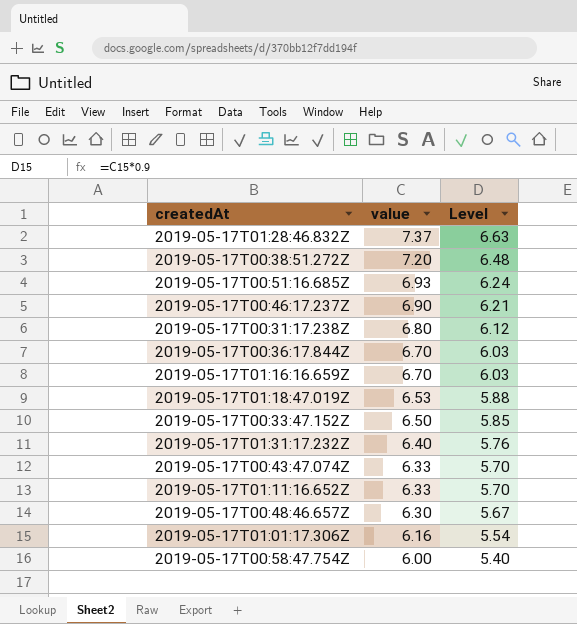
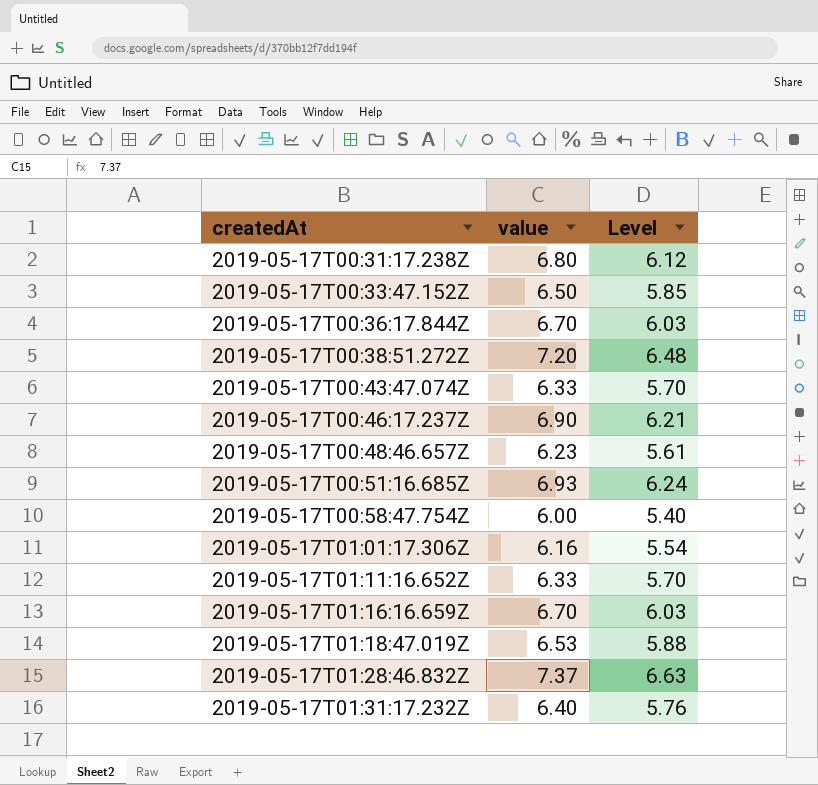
row order: value descending -> createdAt ascending
2019-05-17T00:48:46.657Z | value: 6.30 -> 6.23
2019-05-17T00:48:46.657Z | Level: 5.67 -> 5.61

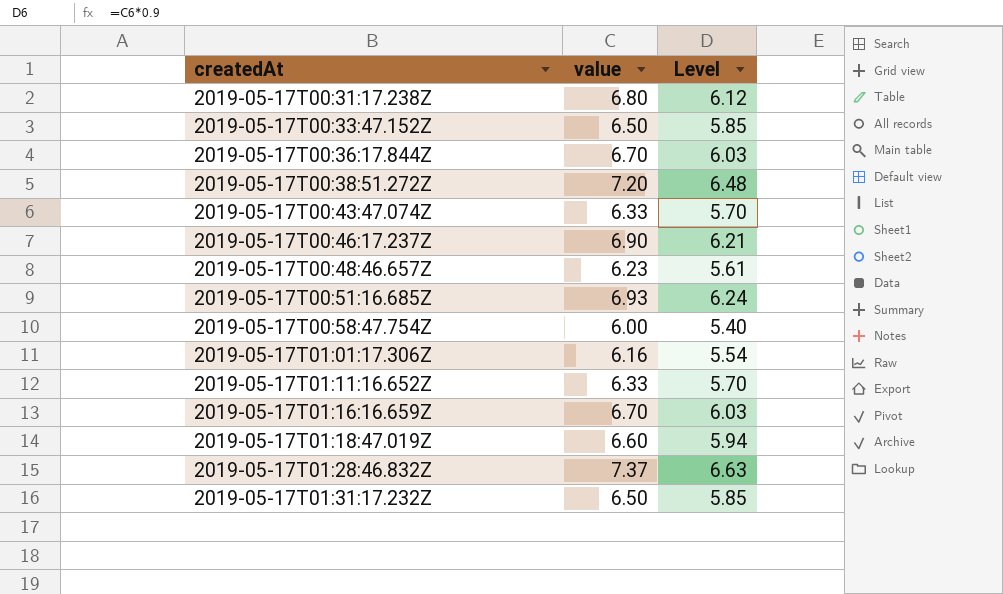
2019-05-17T01:18:47.019Z | value: 6.53 -> 6.60
2019-05-17T01:18:47.019Z | Level: 5.88 -> 5.94
2019-05-17T01:31:17.232Z | value: 6.40 -> 6.50
2019-05-17T01:31:17.232Z | Level: 5.76 -> 5.85

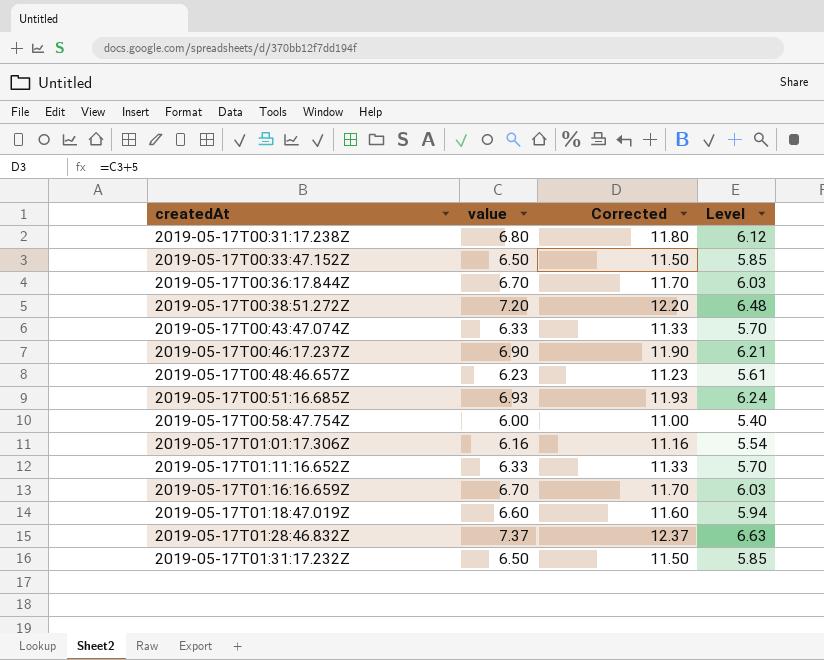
column Corrected | formula: none -> [value] + 5

